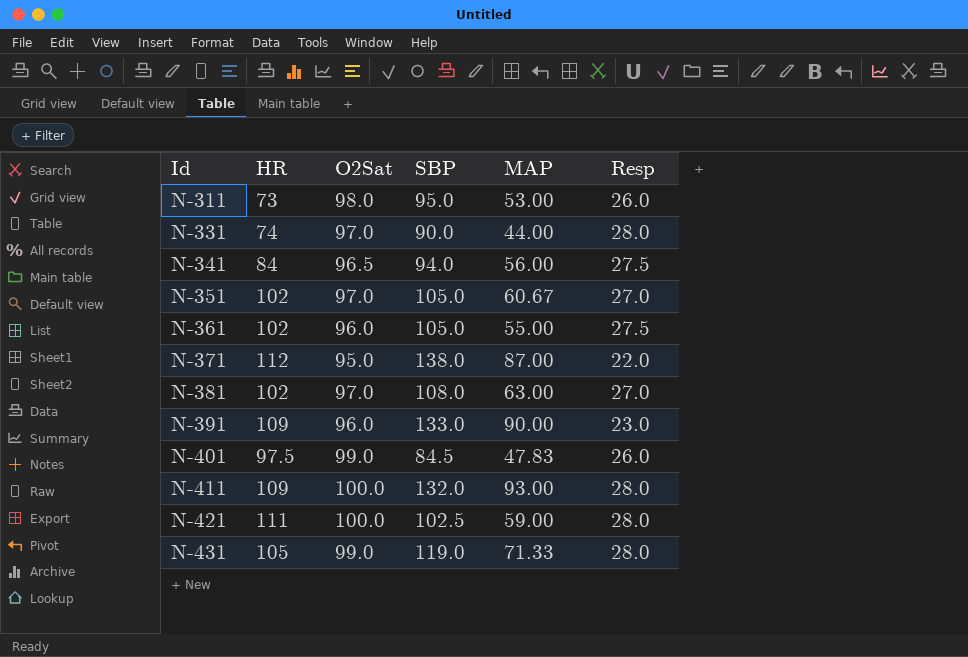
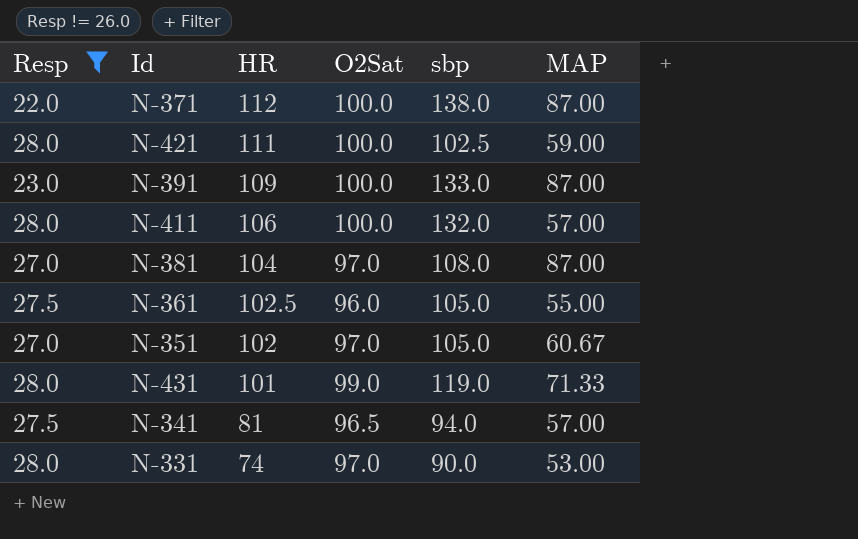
filter: none -> Resp != 26.0
row order: Id ascending -> HR descending
column Resp | position: 6 -> 1
column name: SBP -> sbp
N-371 | O2Sat: 95.0 -> 100.0
N-391 | O2Sat: 96.0 -> 100.0
N-391 | MAP: 90.00 -> 87.00
N-411 | HR: 109 -> 106
N-411 | MAP: 93.00 -> 57.00
N-381 | HR: 102 -> 104
N-381 | MAP: 63.00 -> 87.00
N-361 | HR: 102 -> 102.5
N-431 | HR: 105 -> 101
N-341 | HR: 84 -> 81
N-341 | MAP: 56.00 -> 57.00
N-331 | MAP: 44.00 -> 53.00

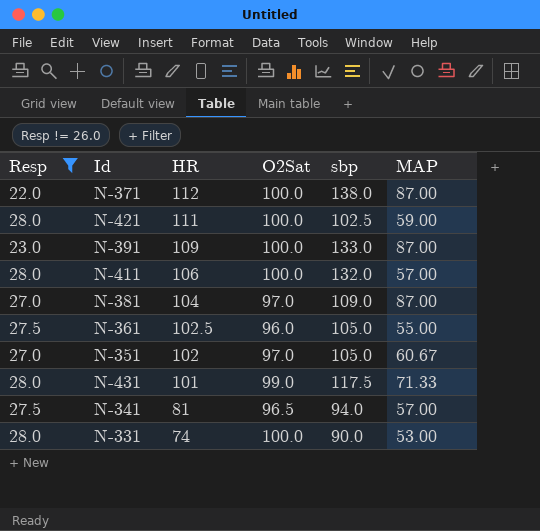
N-381 | sbp: 108.0 -> 109.0
N-431 | sbp: 119.0 -> 117.5
N-331 | O2Sat: 97.0 -> 100.0

